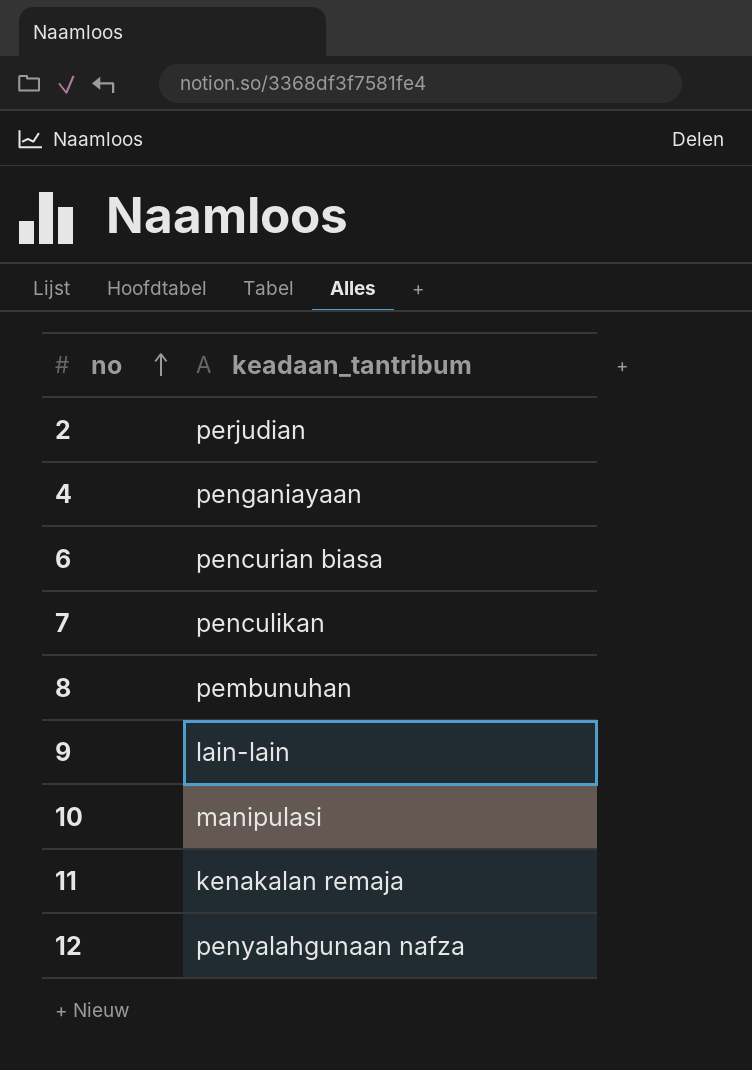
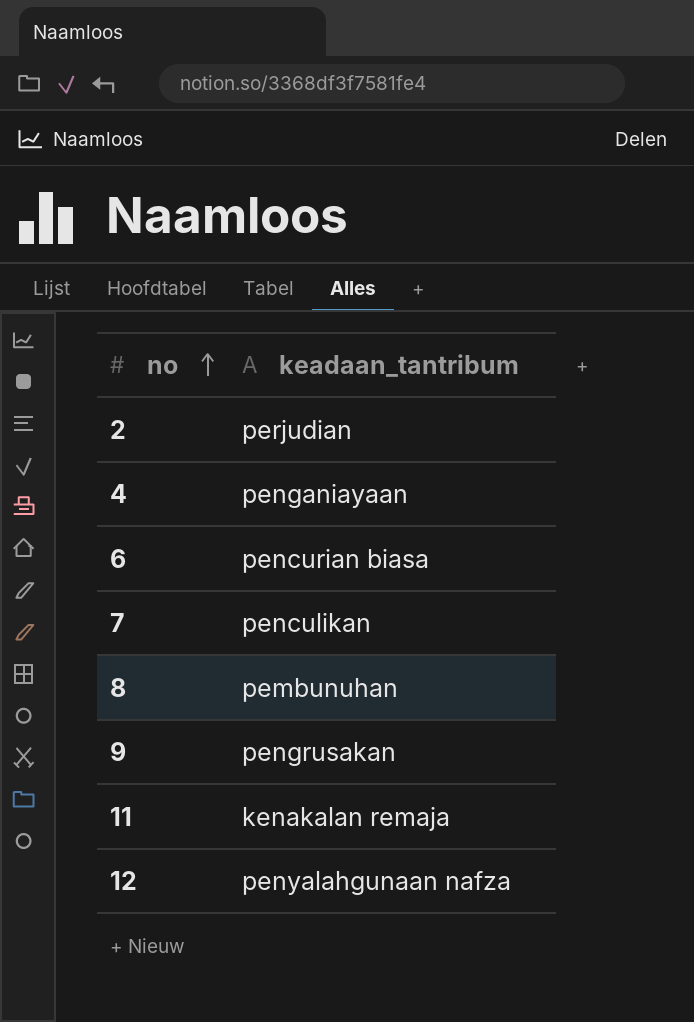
row 10: manipulasi -> none
9 | keadaan_tantribum: lain-lain -> pengrusakan

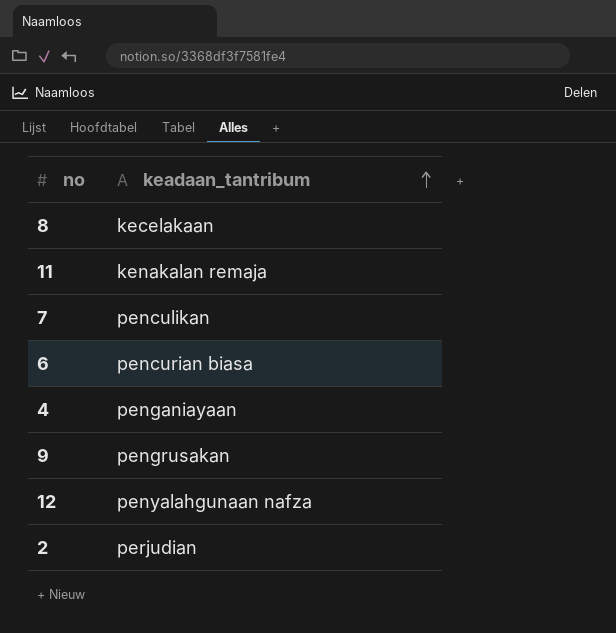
row order: no ascending -> keadaan_tantribum ascending
8 | keadaan_tantribum: pembunuhan -> kecelakaan

